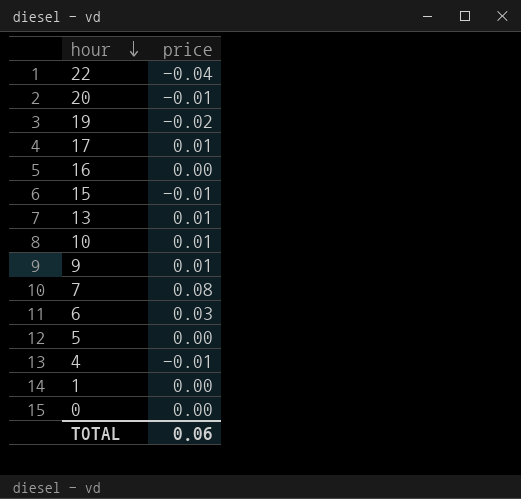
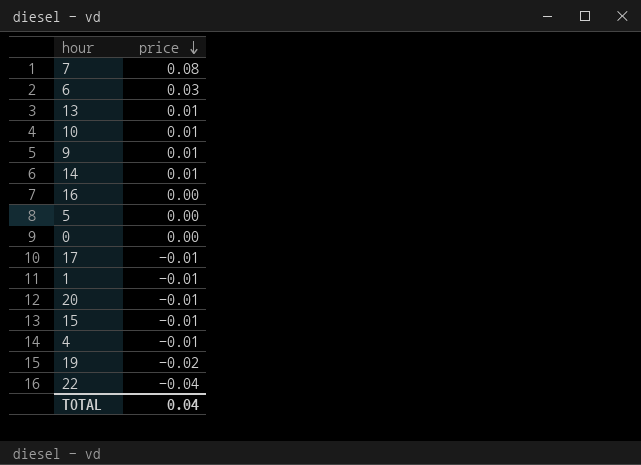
row order: hour descending -> price descending
row 14: none -> 0.01
17 | price: 0.01 -> -0.01
1 | price: 0.00 -> -0.01
TOTAL | price: 0.06 -> 0.04

